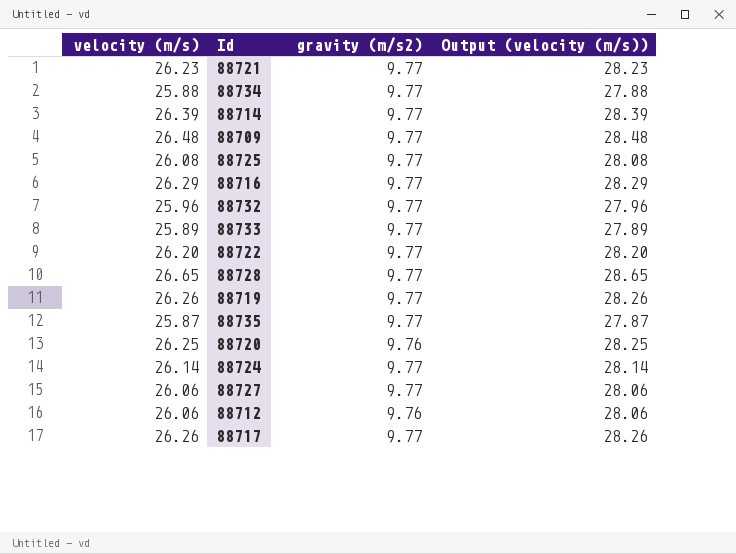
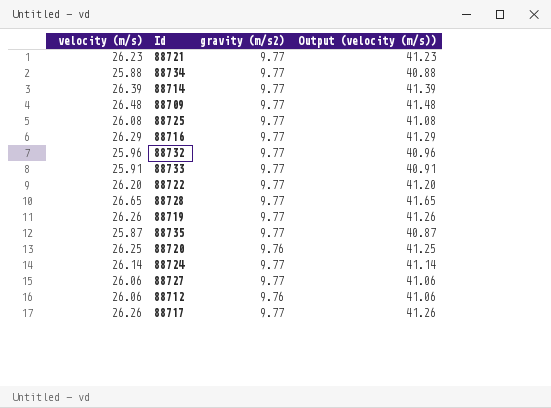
column Output (velocity (m/s)) | formula: [velocity (m/s)] + 2 -> [velocity (m/s)] + 15
88733 | velocity (m/s): 25.89 -> 25.91

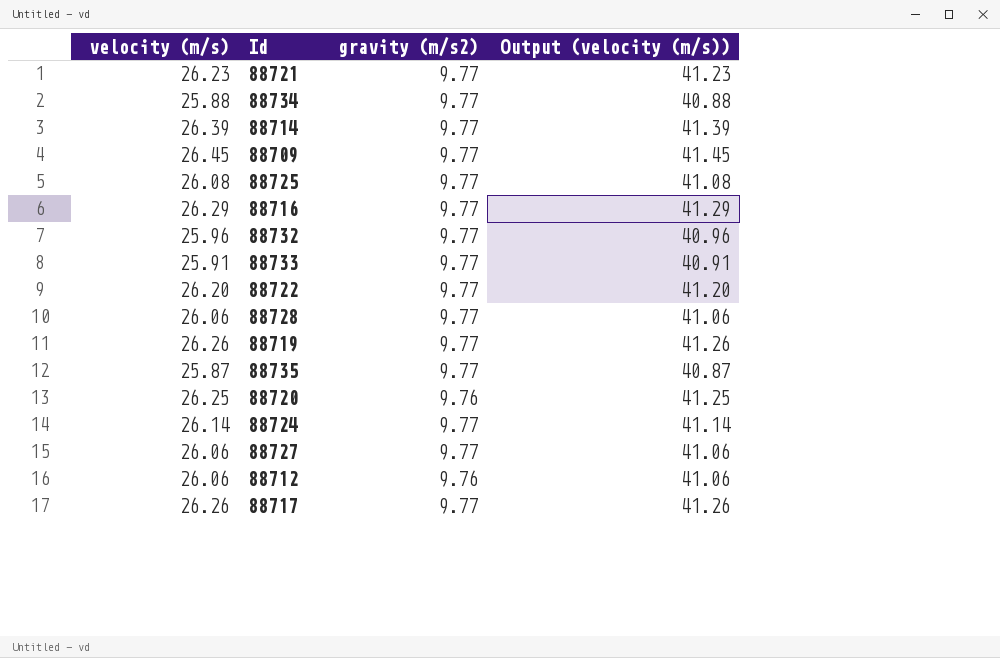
88709 | velocity (m/s): 26.48 -> 26.45
88709 | Output (velocity (m/s)): 41.48 -> 41.45
88728 | velocity (m/s): 26.65 -> 26.06
88728 | Output (velocity (m/s)): 41.65 -> 41.06

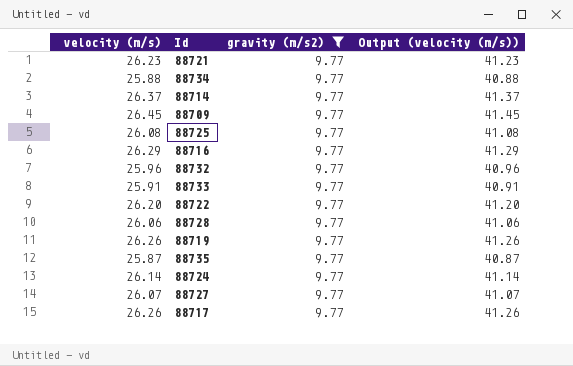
filter: none -> gravity (m/s2) = 9.77
88714 | velocity (m/s): 26.39 -> 26.37
88714 | Output (velocity (m/s)): 41.39 -> 41.37
88727 | velocity (m/s): 26.06 -> 26.07
88727 | Output (velocity (m/s)): 41.06 -> 41.07

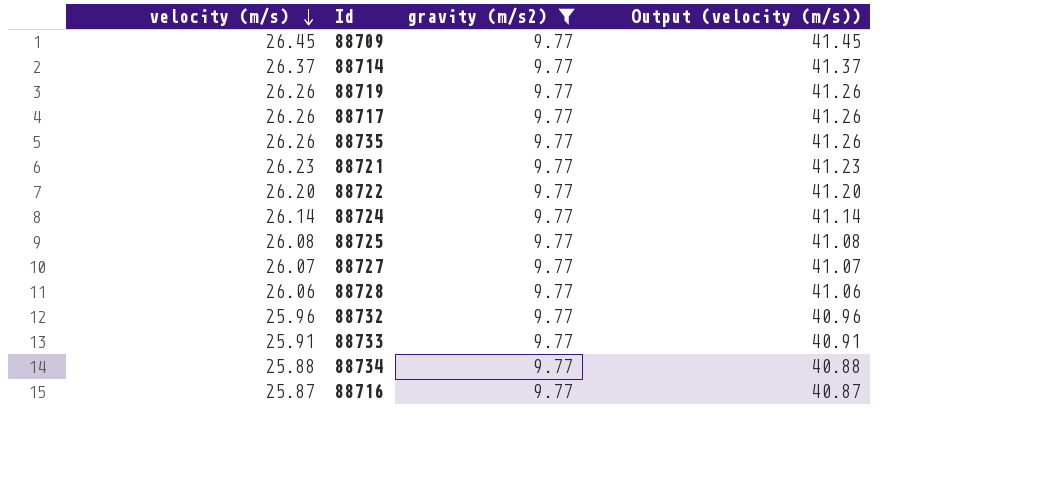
row order: none -> velocity (m/s) descending
88735 | velocity (m/s): 25.87 -> 26.26
88735 | Output (velocity (m/s)): 40.87 -> 41.26
88716 | velocity (m/s): 26.29 -> 25.87
88716 | Output (velocity (m/s)): 41.29 -> 40.87

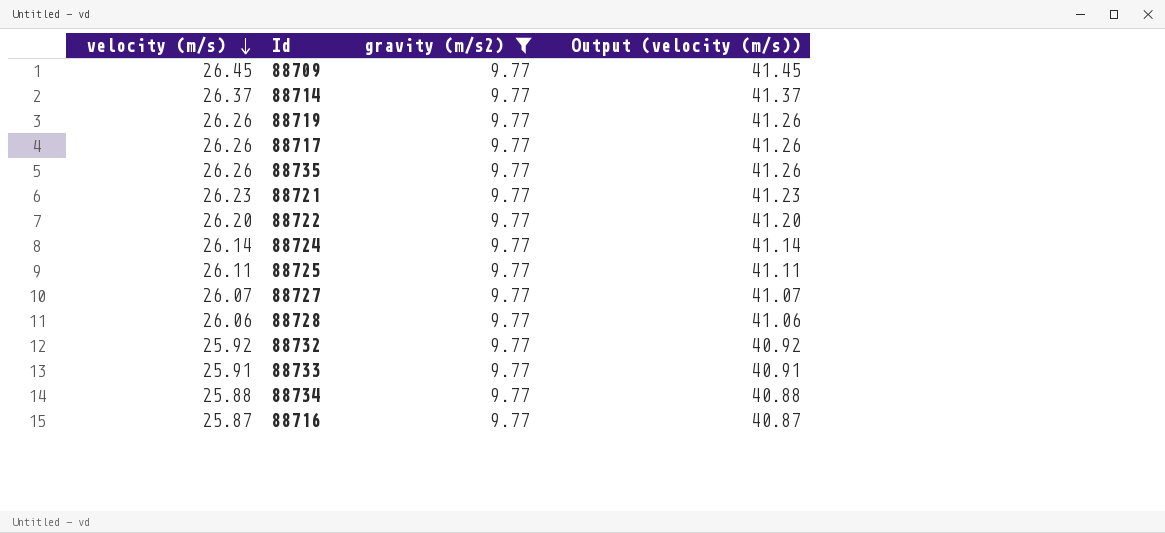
88725 | velocity (m/s): 26.08 -> 26.11
88725 | Output (velocity (m/s)): 41.08 -> 41.11
88732 | velocity (m/s): 25.96 -> 25.92
88732 | Output (velocity (m/s)): 40.96 -> 40.92

